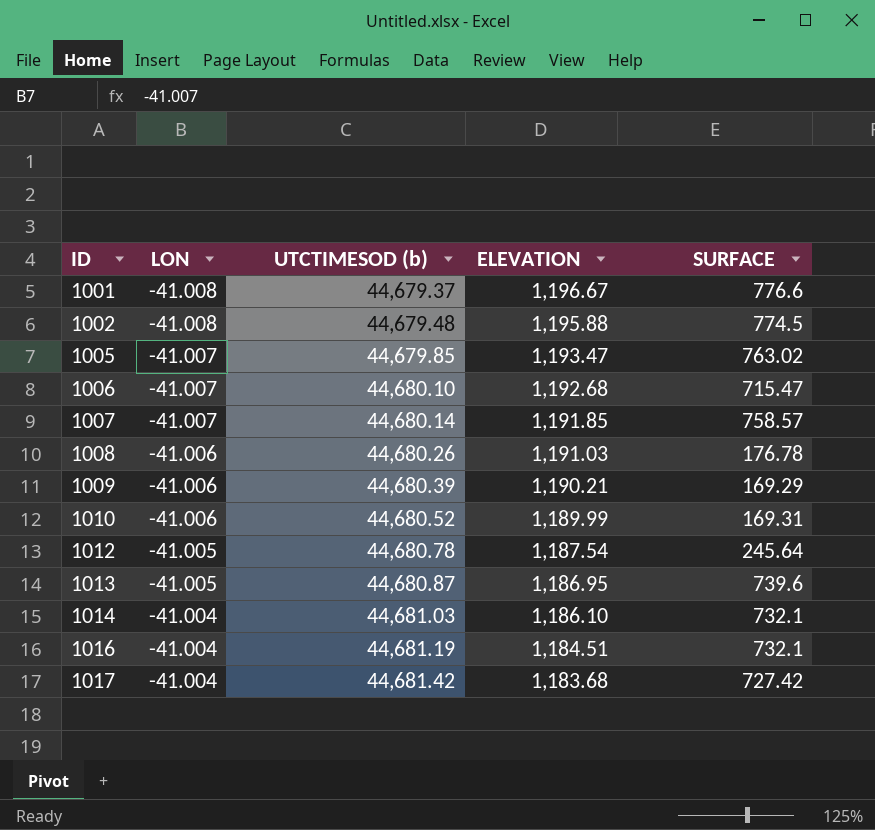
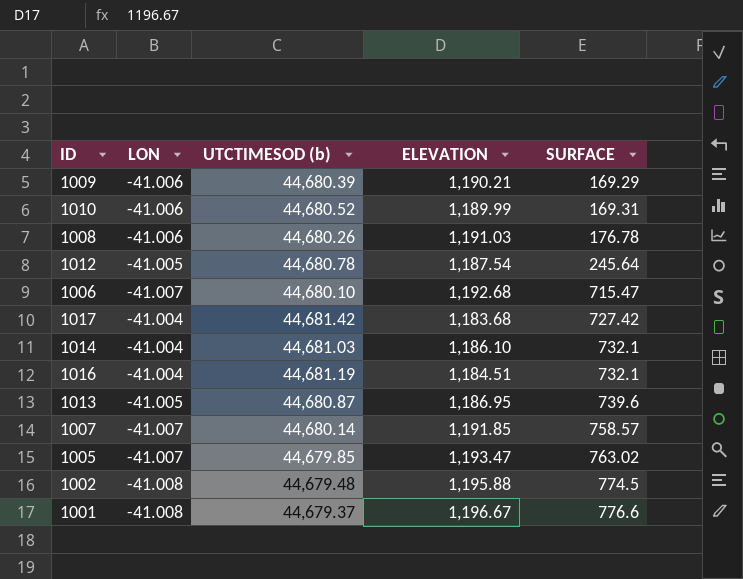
row order: ID ascending -> SURFACE ascending

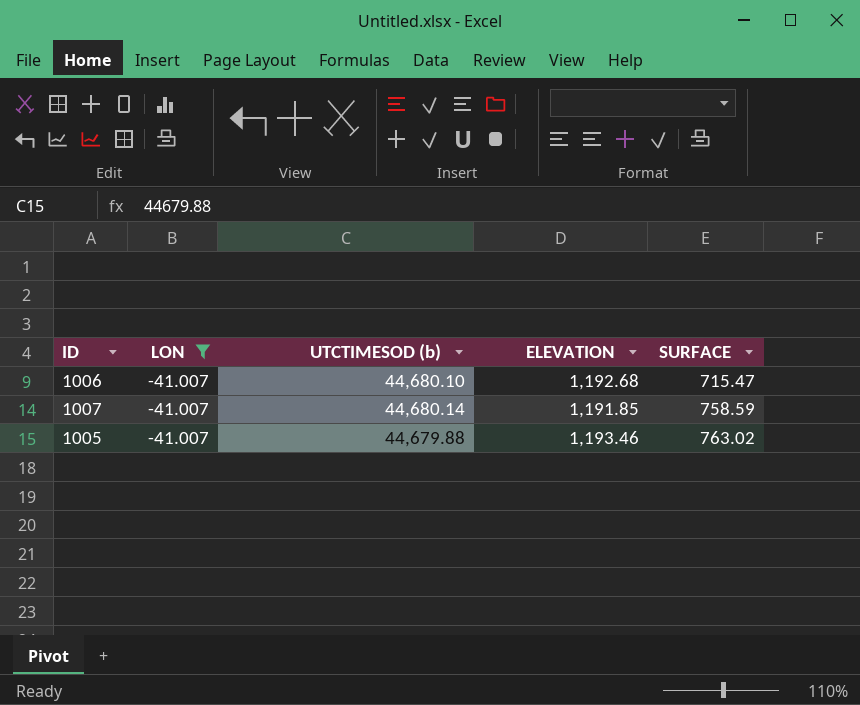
filter: none -> LON = -41.007
1007 | SURFACE: 758.57 -> 758.59
1005 | UTCTIMESOD (b): 44,679.85 -> 44,679.88
1005 | ELEVATION: 1,193.47 -> 1,193.46

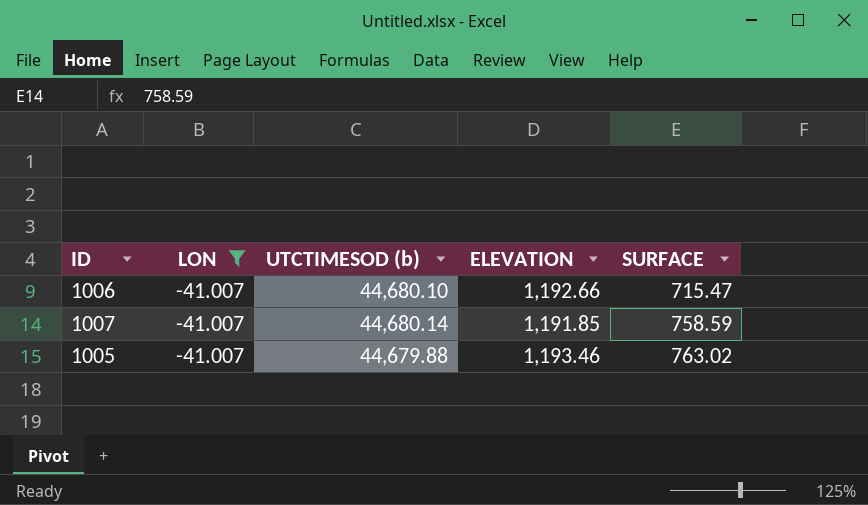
1006 | ELEVATION: 1,192.68 -> 1,192.66

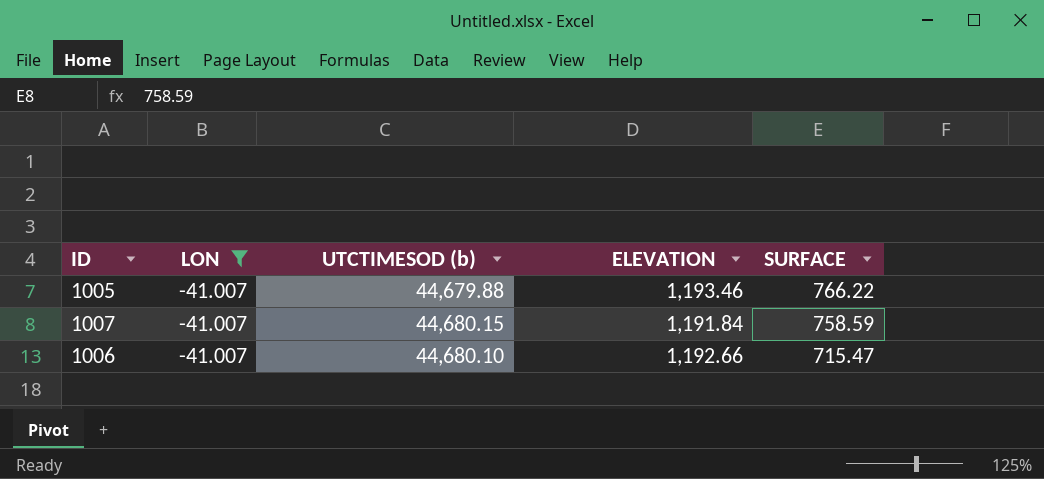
row order: SURFACE ascending -> SURFACE descending
1005 | SURFACE: 763.02 -> 766.22
1007 | UTCTIMESOD (b): 44,680.14 -> 44,680.15
1007 | ELEVATION: 1,191.85 -> 1,191.84

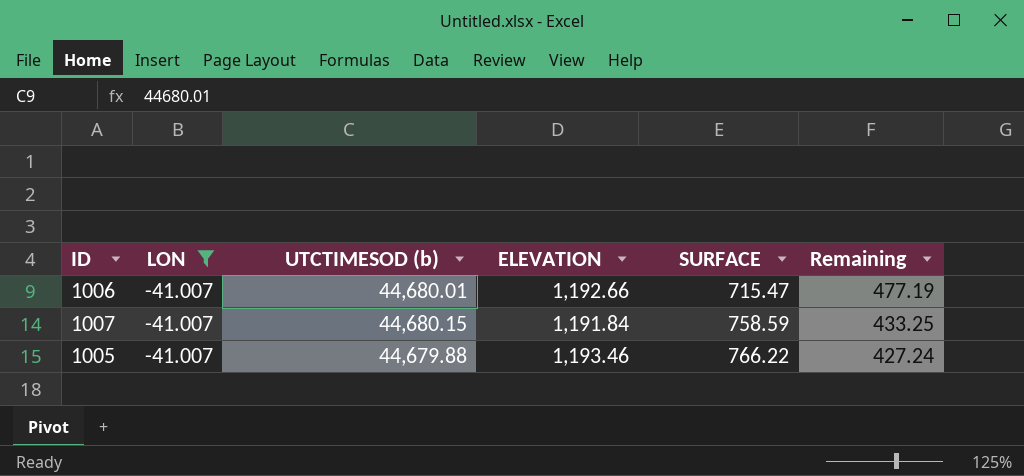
row order: SURFACE descending -> SURFACE ascending
column Remaining | formula: none -> [ELEVATION] - [SURFACE]
1006 | UTCTIMESOD (b): 44,680.10 -> 44,680.01

